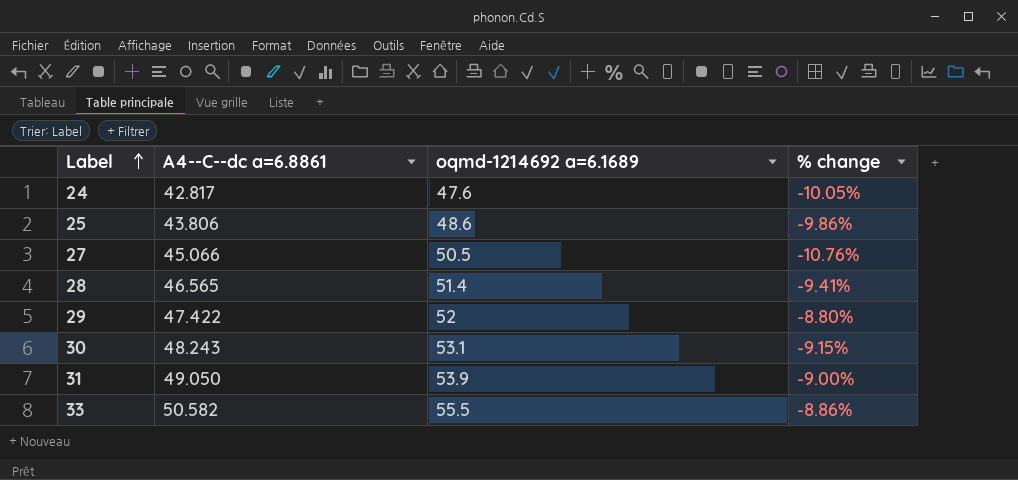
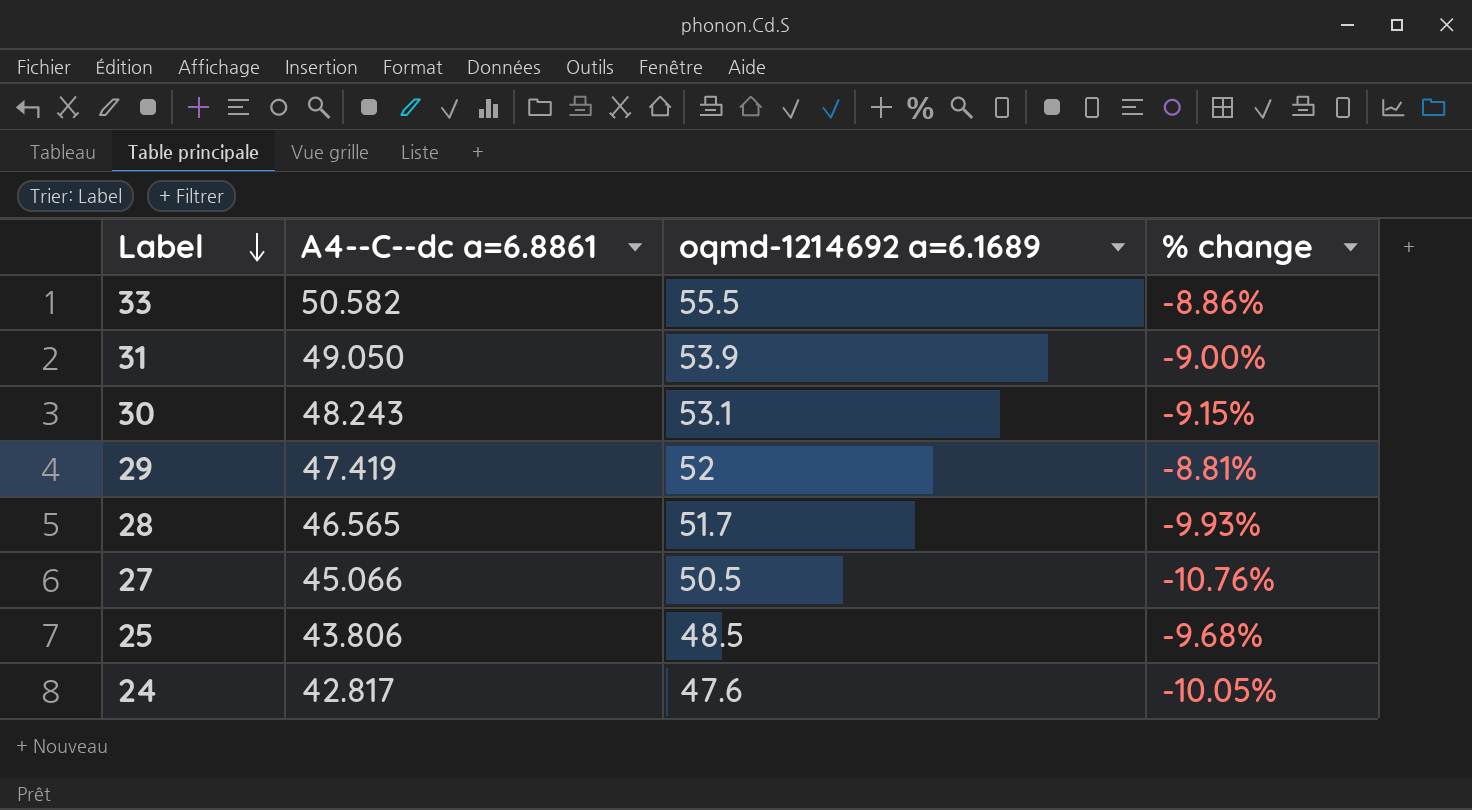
row order: Label ascending -> Label descending
29 | A4--C--dc a=6.8861: 47.422 -> 47.419
29 | % change: -8.80% -> -8.81%
28 | oqmd-1214692 a=6.1689: 51.4 -> 51.7
28 | % change: -9.41% -> -9.93%
25 | oqmd-1214692 a=6.1689: 48.6 -> 48.5
25 | % change: -9.86% -> -9.68%

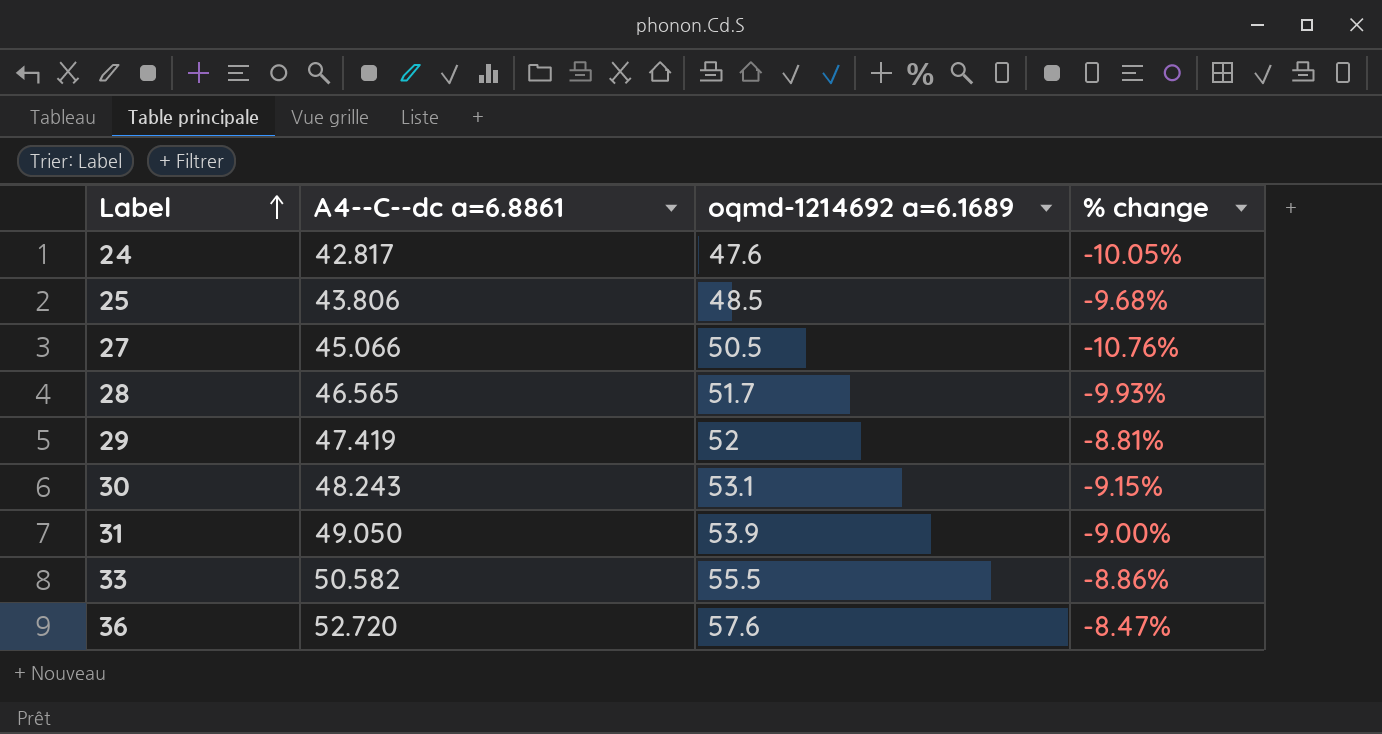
row order: Label descending -> Label ascending
row 36: none -> 52.720 | 57.6 | -8.47%

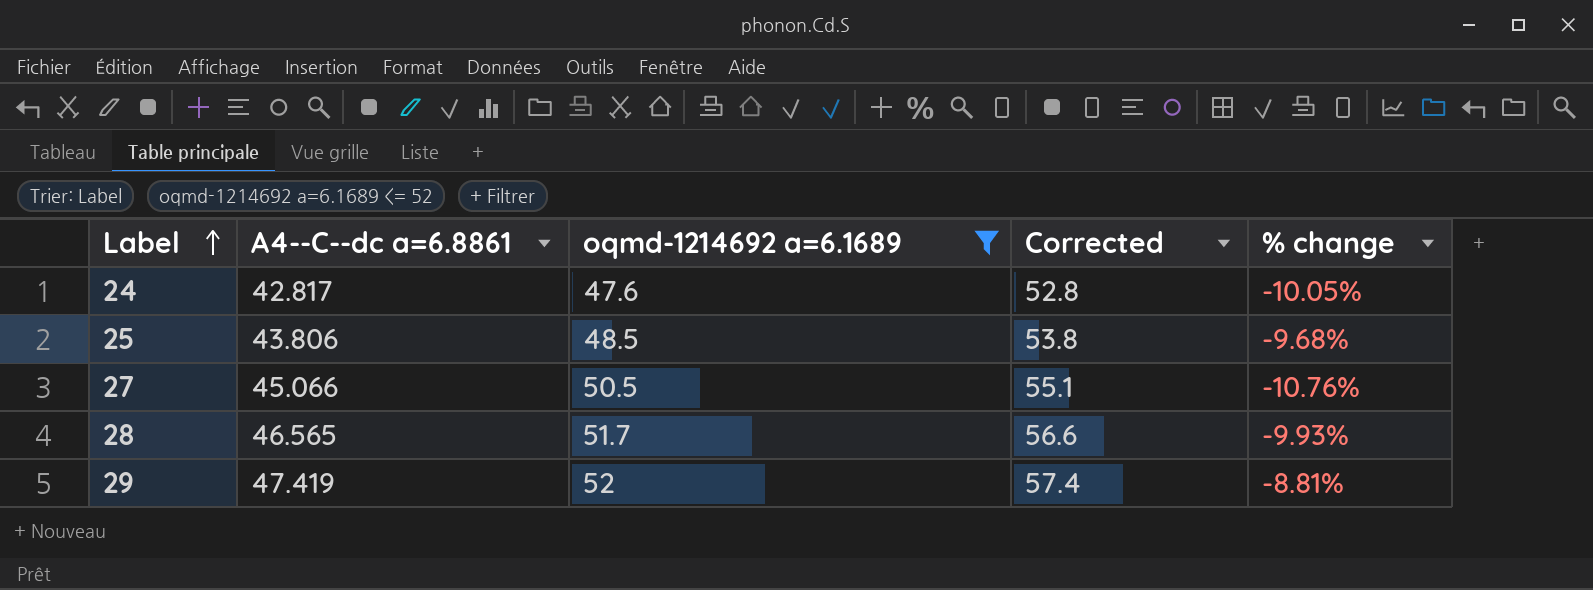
filter: none -> oqmd-1214692 a=6.1689 <= 52
column Corrected | formula: none -> [A4--C--dc a=6.8861] + 10

